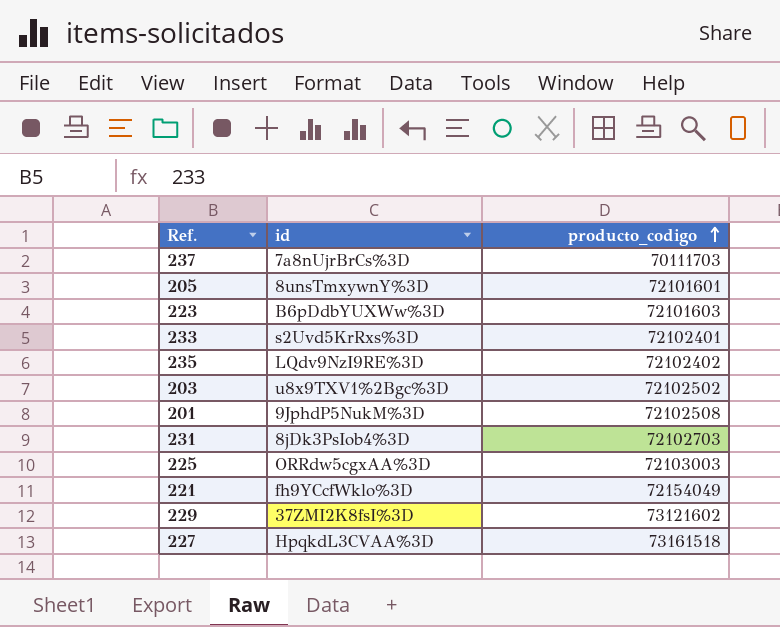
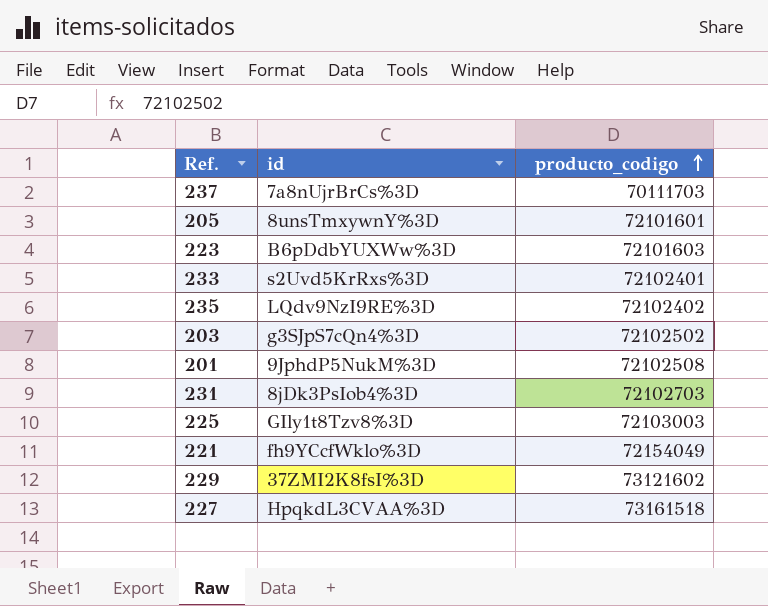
203 | id: u8x9TXV1%2Bgc%3D -> g3SJpS7cQn4%3D
225 | id: ORRdw5cgxAA%3D -> GIly1t8Tzv8%3D

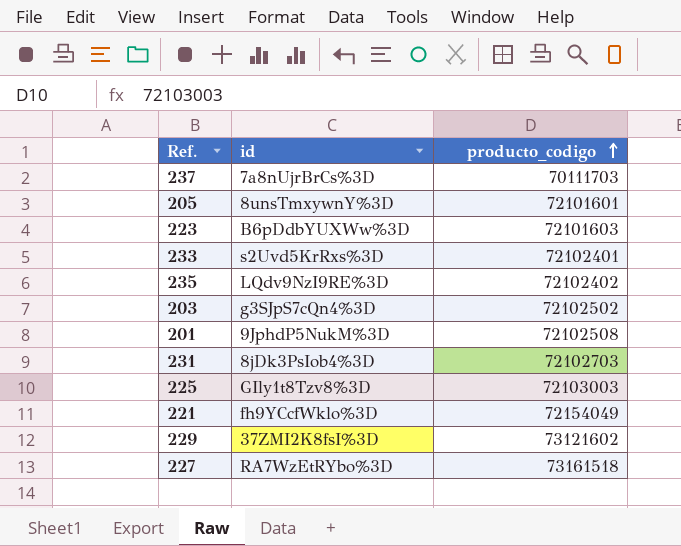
227 | id: HpqkdL3CVAA%3D -> RA7WzEtRYbo%3D

